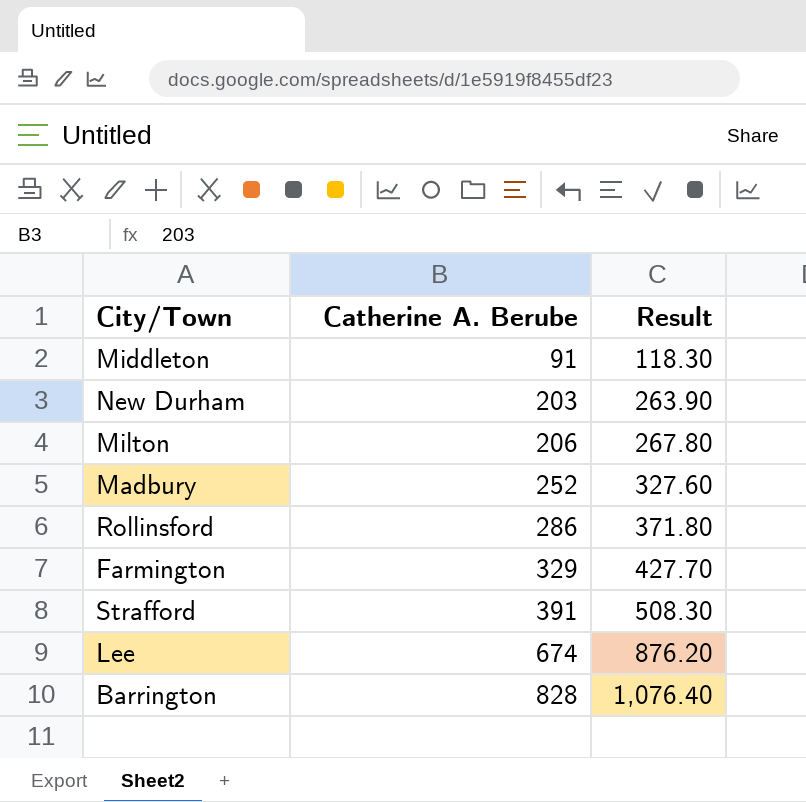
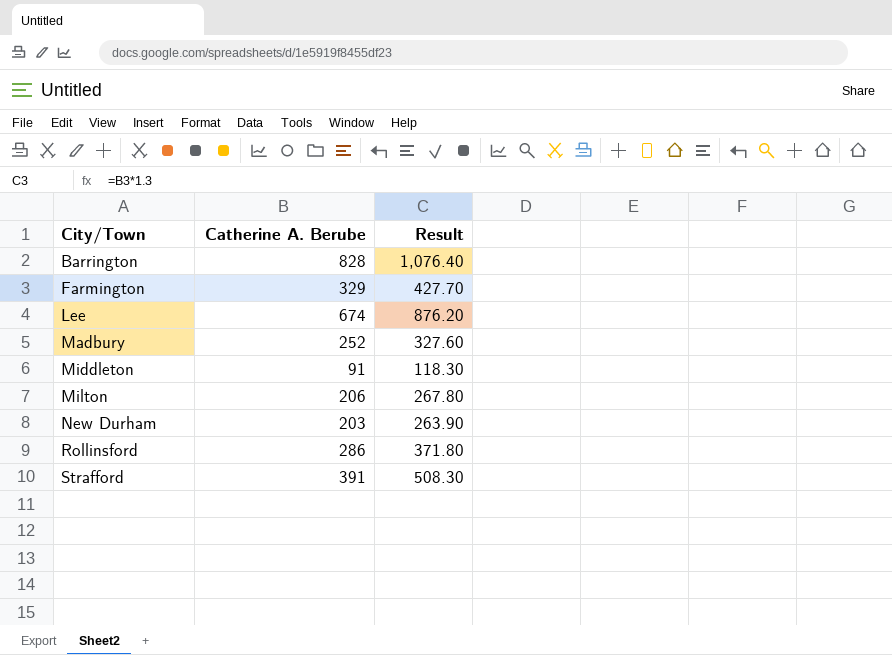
row order: Catherine A. Berube ascending -> City/Town ascending

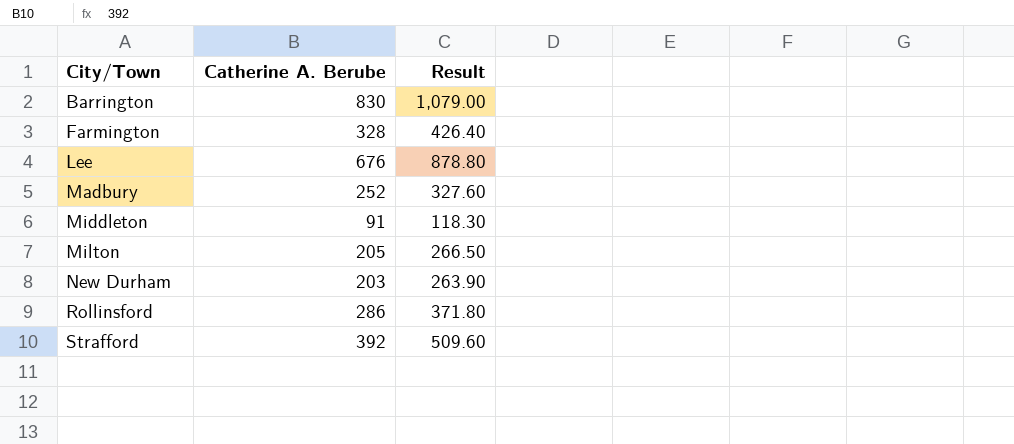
Barrington | Catherine A. Berube: 828 -> 830
Barrington | Result: 1,076.40 -> 1,079.00
Farmington | Catherine A. Berube: 329 -> 328
Farmington | Result: 427.70 -> 426.40
Lee | Catherine A. Berube: 674 -> 676
Lee | Result: 876.20 -> 878.80
Milton | Catherine A. Berube: 206 -> 205
Milton | Result: 267.80 -> 266.50
Strafford | Catherine A. Berube: 391 -> 392
Strafford | Result: 508.30 -> 509.60

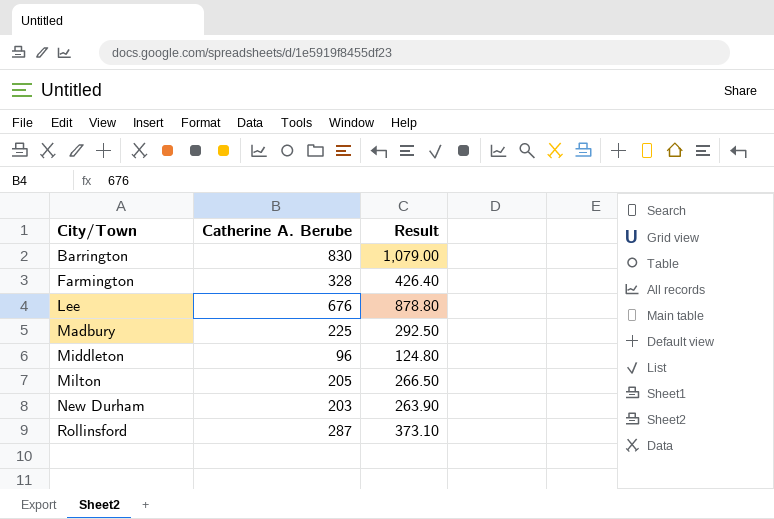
row Strafford: 392 | 509.60 -> none
Madbury | Catherine A. Berube: 252 -> 225
Madbury | Result: 327.60 -> 292.50
Middleton | Catherine A. Berube: 91 -> 96
Middleton | Result: 118.30 -> 124.80
Rollinsford | Catherine A. Berube: 286 -> 287
Rollinsford | Result: 371.80 -> 373.10

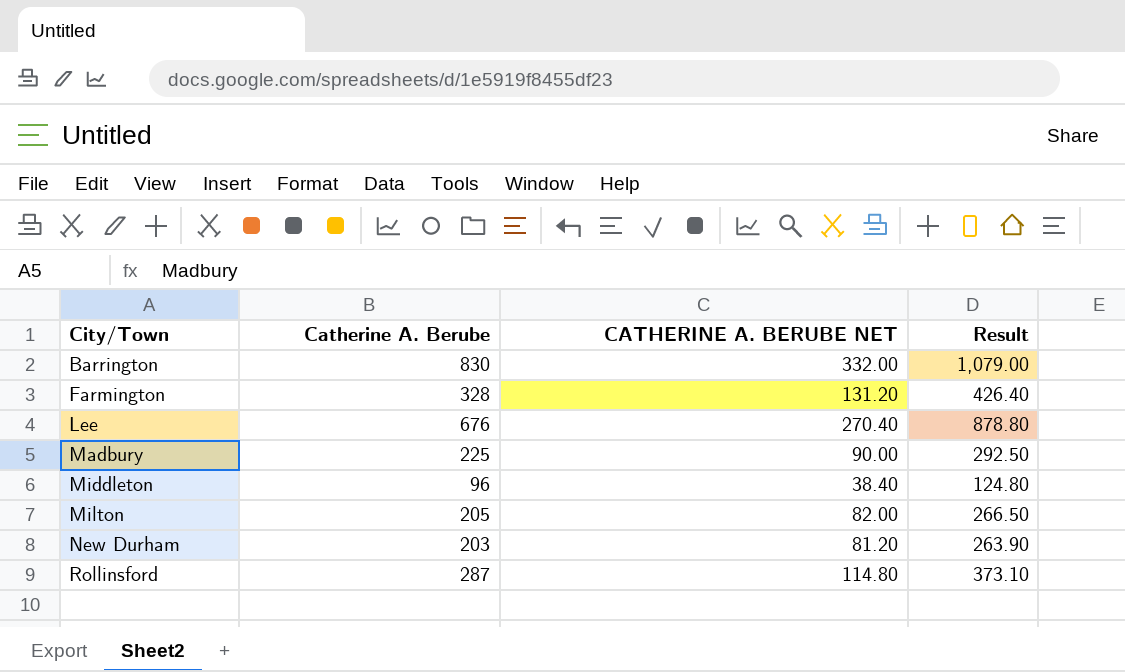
column CATHERINE A. BERUBE NET | formula: none -> [Catherine A. Berube] * 0.4

